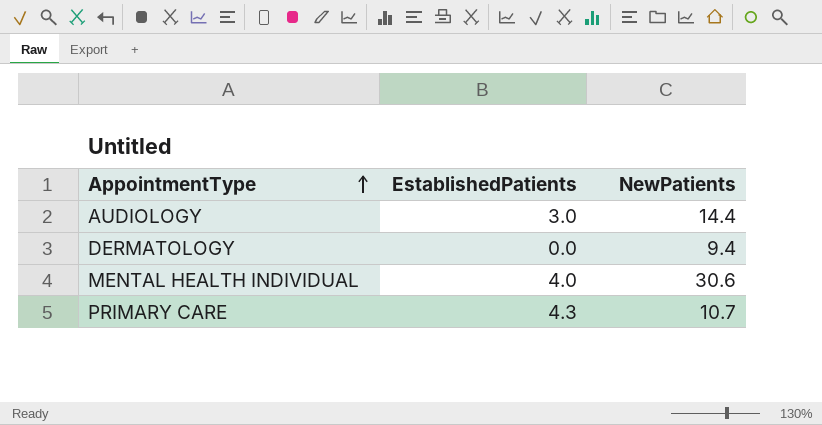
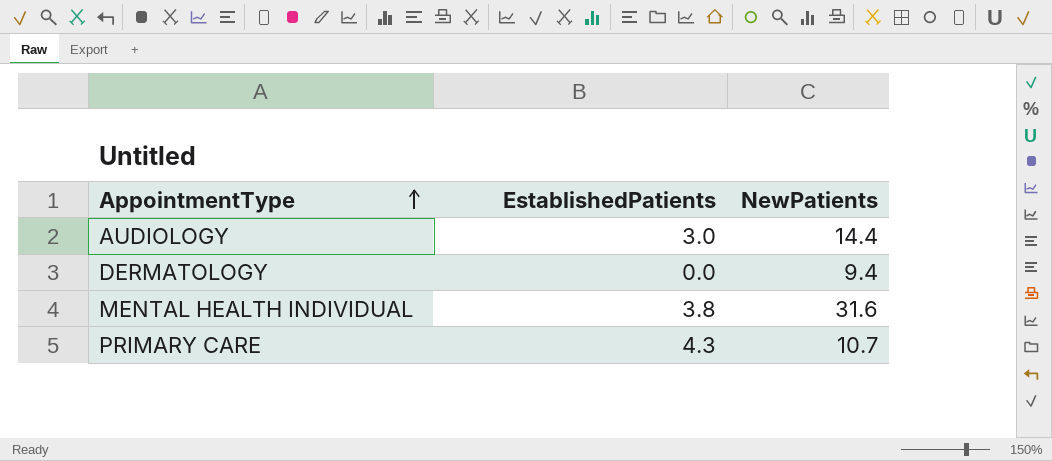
MENTAL HEALTH INDIVIDUAL | EstablishedPatients: 4.0 -> 3.8
MENTAL HEALTH INDIVIDUAL | NewPatients: 30.6 -> 31.6

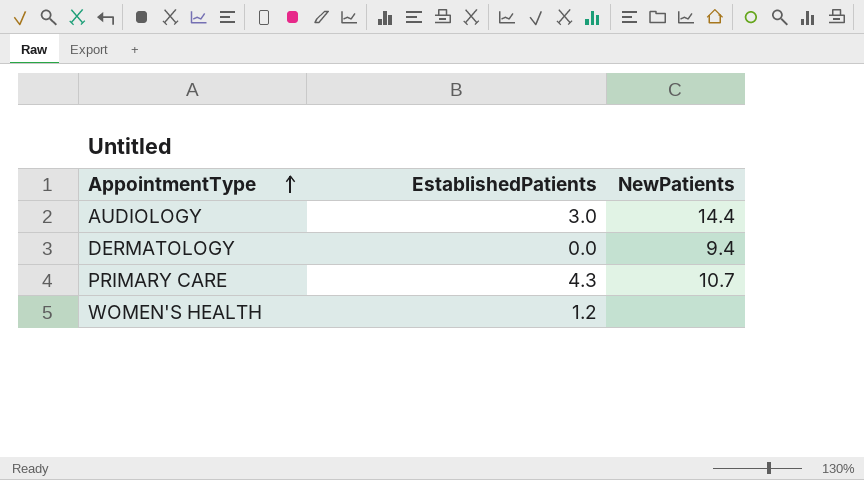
row MENTAL HEALTH INDIVIDUAL: 3.8 | 31.6 -> none
row WOMEN'S HEALTH: none -> 1.2 | none

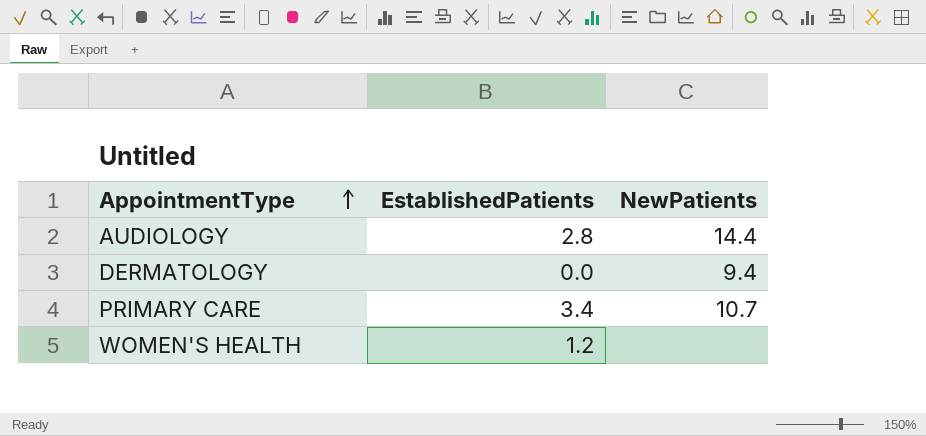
AUDIOLOGY | EstablishedPatients: 3.0 -> 2.8
PRIMARY CARE | EstablishedPatients: 4.3 -> 3.4

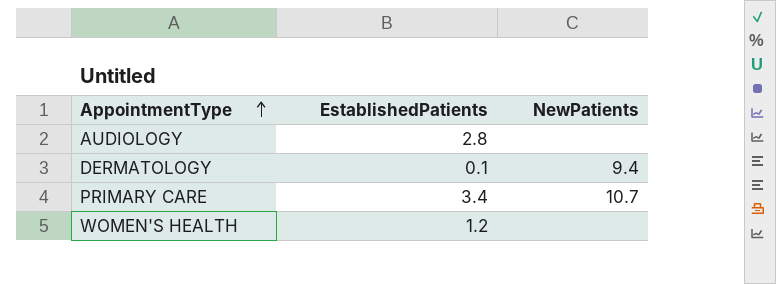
AUDIOLOGY | NewPatients: 14.4 -> none
DERMATOLOGY | EstablishedPatients: 0.0 -> 0.1

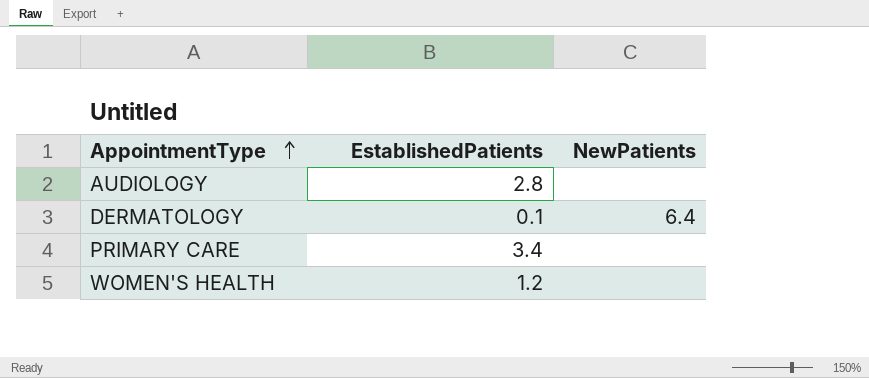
DERMATOLOGY | NewPatients: 9.4 -> 6.4
PRIMARY CARE | NewPatients: 10.7 -> none

